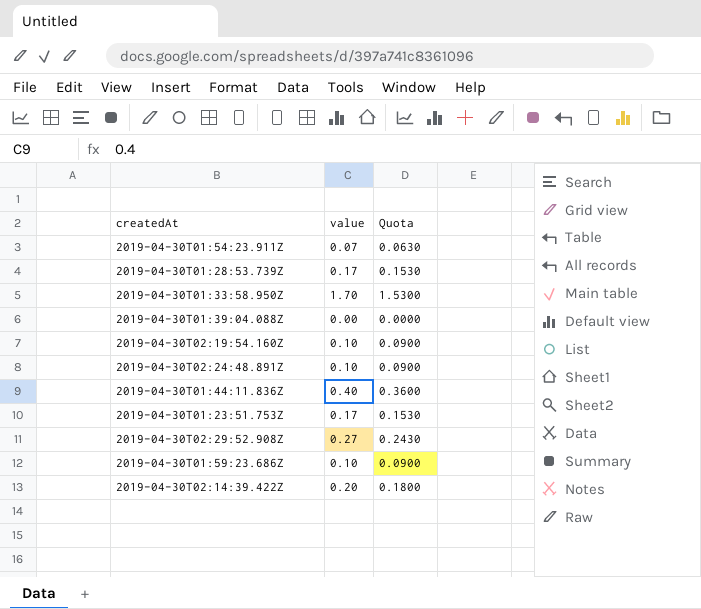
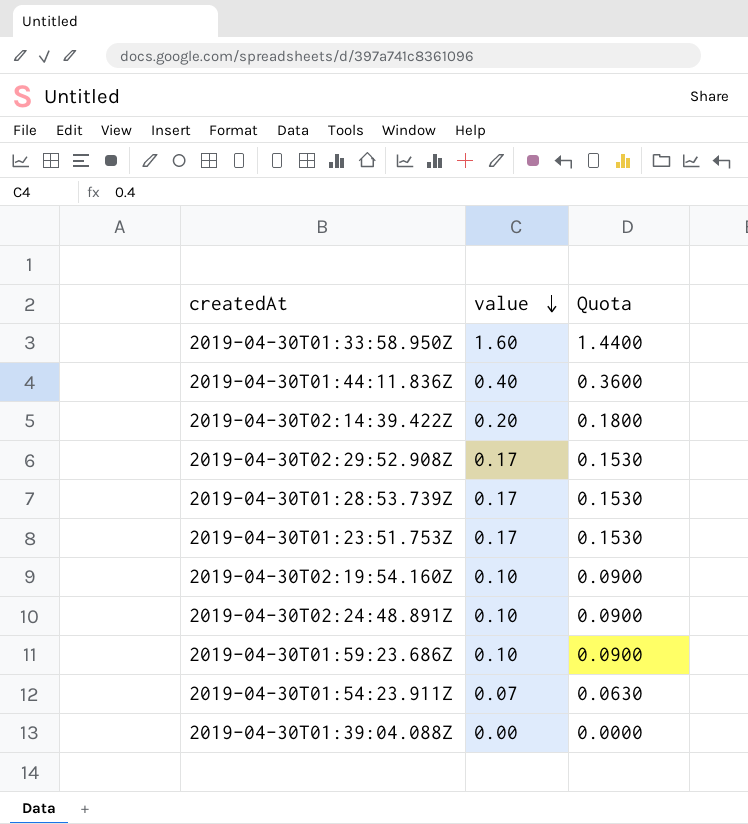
row order: none -> value descending
2019-04-30T01:33:58.950Z | value: 1.70 -> 1.60
2019-04-30T01:33:58.950Z | Quota: 1.5300 -> 1.4400
2019-04-30T02:29:52.908Z | value: 0.27 -> 0.17
2019-04-30T02:29:52.908Z | Quota: 0.2430 -> 0.1530

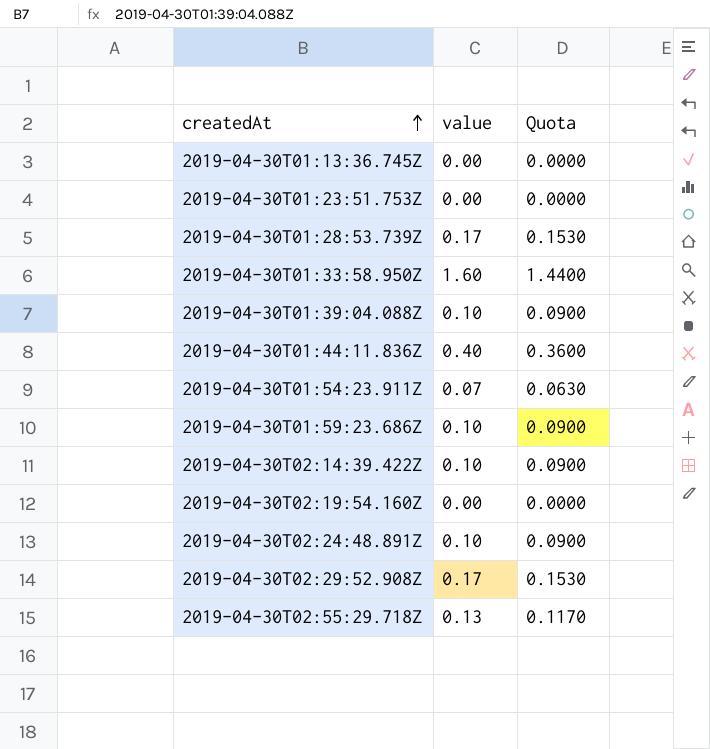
row order: value descending -> createdAt ascending
row 2019-04-30T01:13:36.745Z: none -> 0.00 | 0.0000
2019-04-30T01:23:51.753Z | value: 0.17 -> 0.00
2019-04-30T01:23:51.753Z | Quota: 0.1530 -> 0.0000
2019-04-30T01:39:04.088Z | value: 0.00 -> 0.10
2019-04-30T01:39:04.088Z | Quota: 0.0000 -> 0.0900
2019-04-30T02:14:39.422Z | value: 0.20 -> 0.10
2019-04-30T02:14:39.422Z | Quota: 0.1800 -> 0.0900
2019-04-30T02:19:54.160Z | value: 0.10 -> 0.00
2019-04-30T02:19:54.160Z | Quota: 0.0900 -> 0.0000
row 2019-04-30T02:55:29.718Z: none -> 0.13 | 0.1170

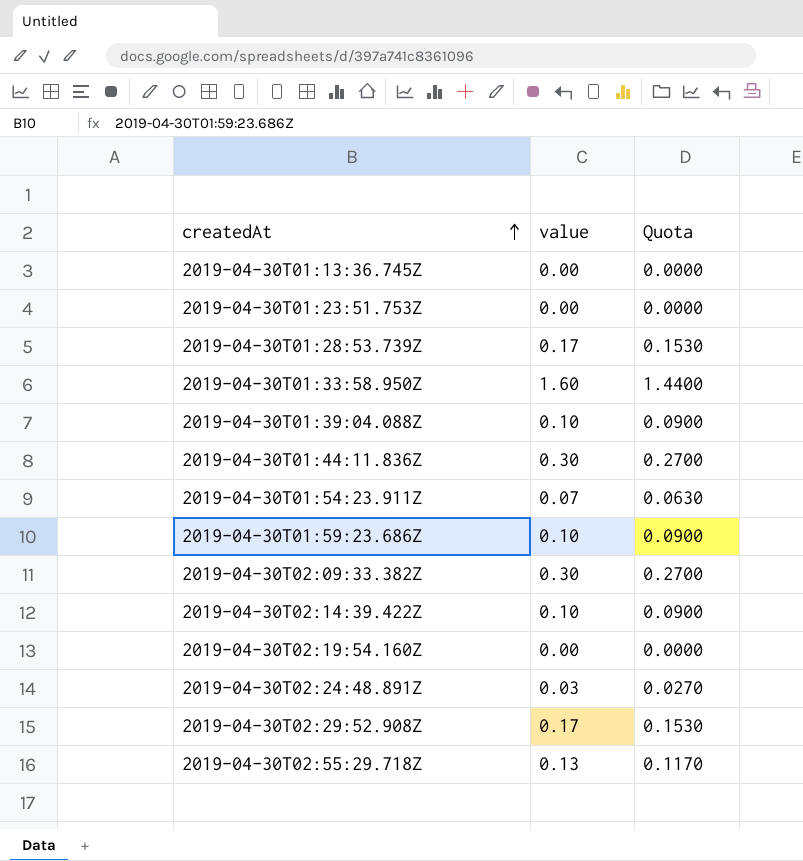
2019-04-30T01:44:11.836Z | value: 0.40 -> 0.30
2019-04-30T01:44:11.836Z | Quota: 0.3600 -> 0.2700
row 2019-04-30T02:09:33.382Z: none -> 0.30 | 0.2700
2019-04-30T02:24:48.891Z | value: 0.10 -> 0.03
2019-04-30T02:24:48.891Z | Quota: 0.0900 -> 0.0270

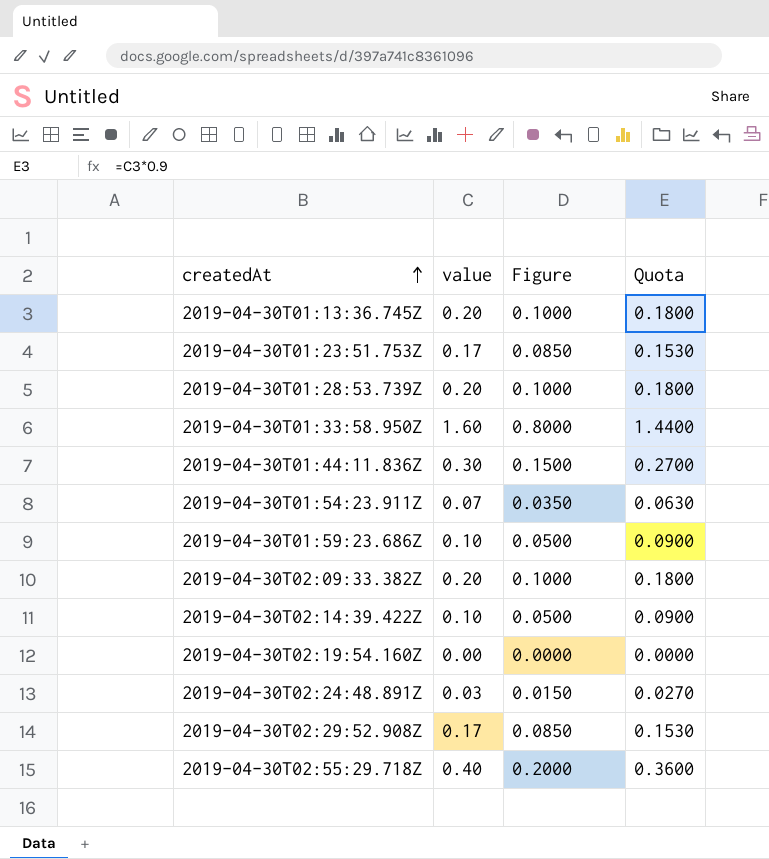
column Figure | formula: none -> [value] * 0.5
row 2019-04-30T01:39:04.088Z: 0.10 | 0.0900 -> none
2019-04-30T01:13:36.745Z | value: 0.00 -> 0.20
2019-04-30T01:13:36.745Z | Quota: 0.0000 -> 0.1800
2019-04-30T01:23:51.753Z | value: 0.00 -> 0.17
2019-04-30T01:23:51.753Z | Quota: 0.0000 -> 0.1530
2019-04-30T01:28:53.739Z | value: 0.17 -> 0.20
2019-04-30T01:28:53.739Z | Quota: 0.1530 -> 0.1800
2019-04-30T02:09:33.382Z | value: 0.30 -> 0.20
2019-04-30T02:09:33.382Z | Quota: 0.2700 -> 0.1800
2019-04-30T02:55:29.718Z | value: 0.13 -> 0.40
2019-04-30T02:55:29.718Z | Quota: 0.1170 -> 0.3600

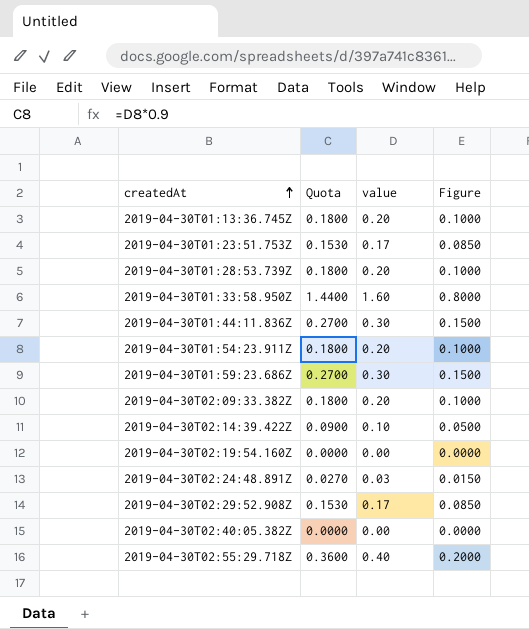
column Quota | position: 4 -> 2
2019-04-30T01:54:23.911Z | Quota: 0.0630 -> 0.1800
2019-04-30T01:54:23.911Z | value: 0.07 -> 0.20
2019-04-30T01:54:23.911Z | Figure: 0.0350 -> 0.1000
2019-04-30T01:59:23.686Z | Quota: 0.0900 -> 0.2700
2019-04-30T01:59:23.686Z | value: 0.10 -> 0.30
2019-04-30T01:59:23.686Z | Figure: 0.0500 -> 0.1500
row 2019-04-30T02:40:05.382Z: none -> 0.0000 | 0.00 | 0.0000

